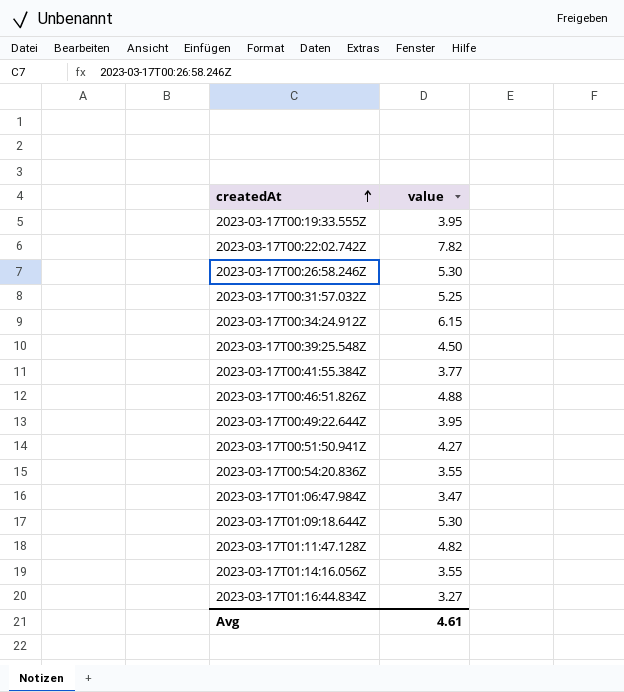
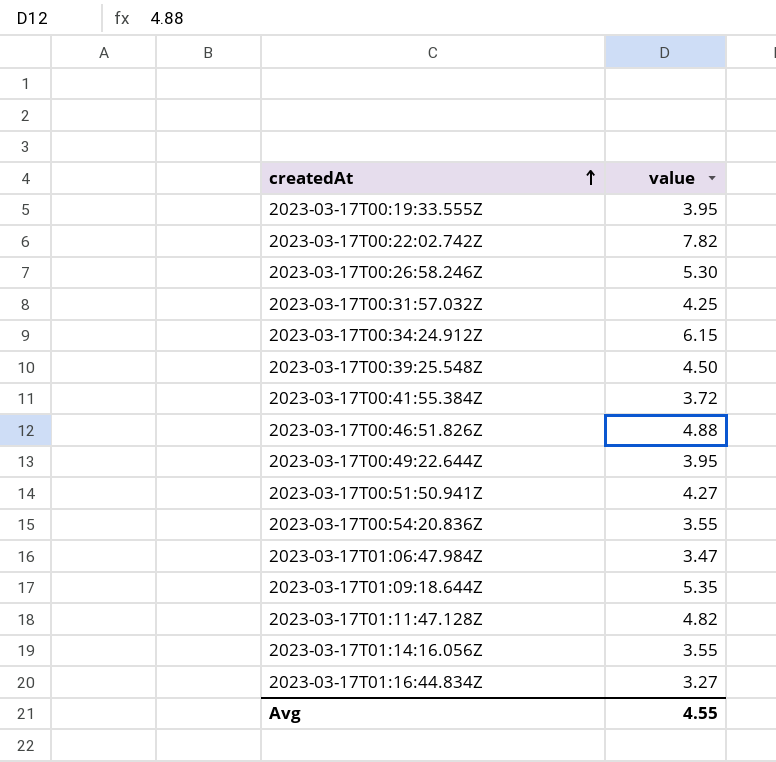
2023-03-17T00:31:57.032Z | value: 5.25 -> 4.25
2023-03-17T00:41:55.384Z | value: 3.77 -> 3.72
2023-03-17T01:09:18.644Z | value: 5.30 -> 5.35
Avg | value: 4.61 -> 4.55

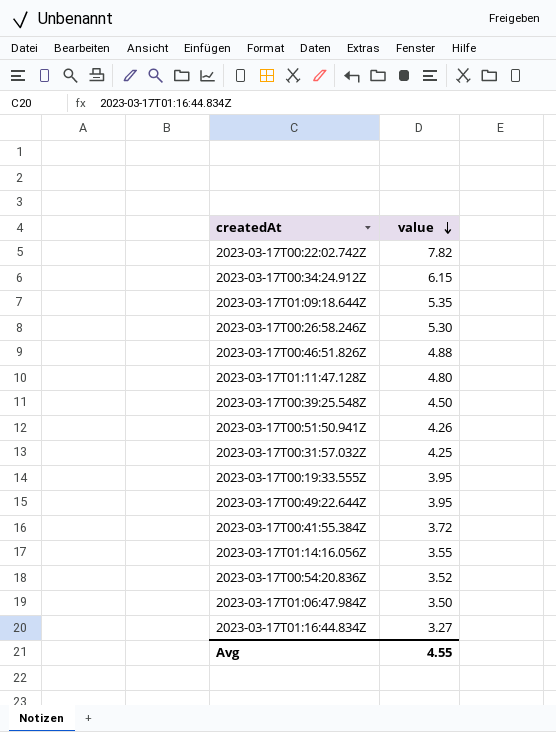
row order: createdAt ascending -> value descending
2023-03-17T01:11:47.128Z | value: 4.82 -> 4.80
2023-03-17T00:51:50.941Z | value: 4.27 -> 4.26
2023-03-17T00:54:20.836Z | value: 3.55 -> 3.52
2023-03-17T01:06:47.984Z | value: 3.47 -> 3.50

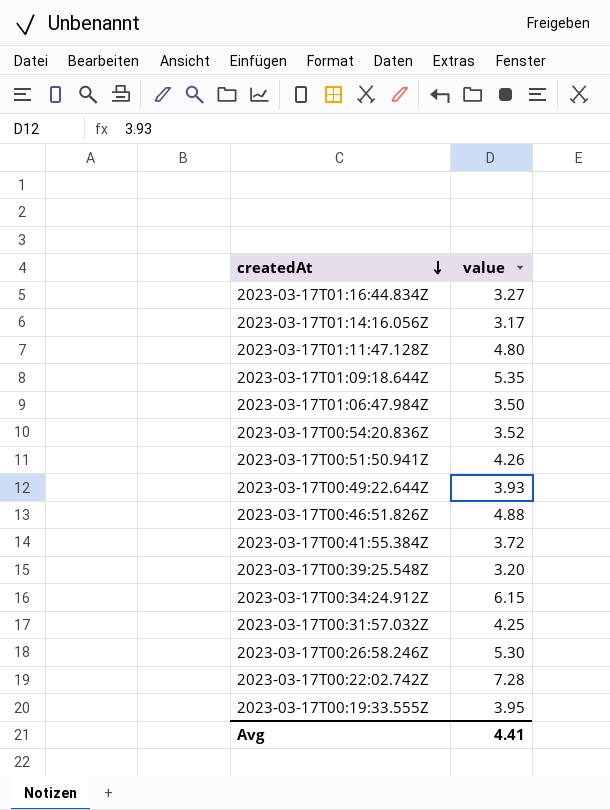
row order: value descending -> createdAt descending
2023-03-17T01:14:16.056Z | value: 3.55 -> 3.17
2023-03-17T00:49:22.644Z | value: 3.95 -> 3.93
2023-03-17T00:39:25.548Z | value: 4.50 -> 3.20
2023-03-17T00:22:02.742Z | value: 7.82 -> 7.28
Avg | value: 4.55 -> 4.41

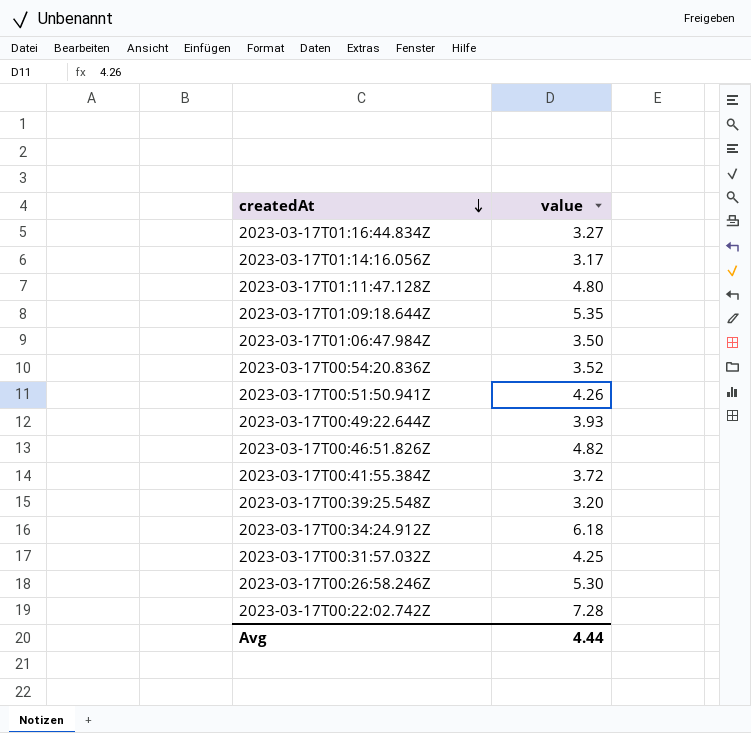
row 2023-03-17T00:19:33.555Z: 3.95 -> none
2023-03-17T00:46:51.826Z | value: 4.88 -> 4.82
2023-03-17T00:34:24.912Z | value: 6.15 -> 6.18
Avg | value: 4.41 -> 4.44

